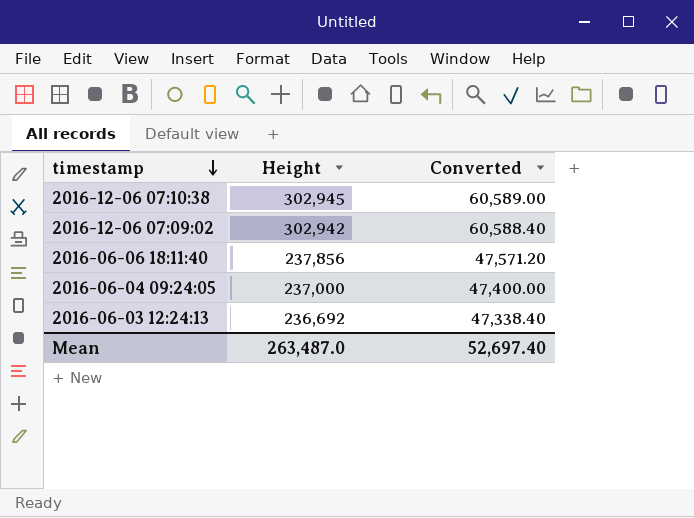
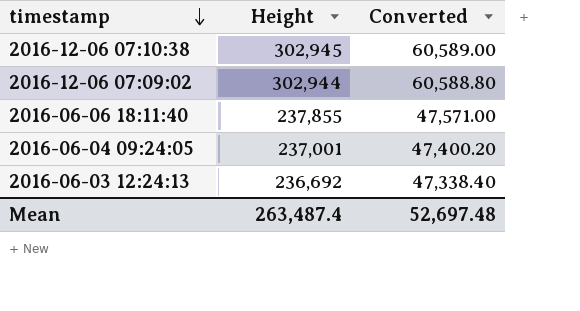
2016-12-06 07:09:02 | Height: 302,942 -> 302,944
2016-12-06 07:09:02 | Converted: 60,588.40 -> 60,588.80
2016-06-06 18:11:40 | Height: 237,856 -> 237,855
2016-06-06 18:11:40 | Converted: 47,571.20 -> 47,571.00
2016-06-04 09:24:05 | Height: 237,000 -> 237,001
2016-06-04 09:24:05 | Converted: 47,400.00 -> 47,400.20
Mean | Height: 263,487.0 -> 263,487.4
Mean | Converted: 52,697.40 -> 52,697.48

